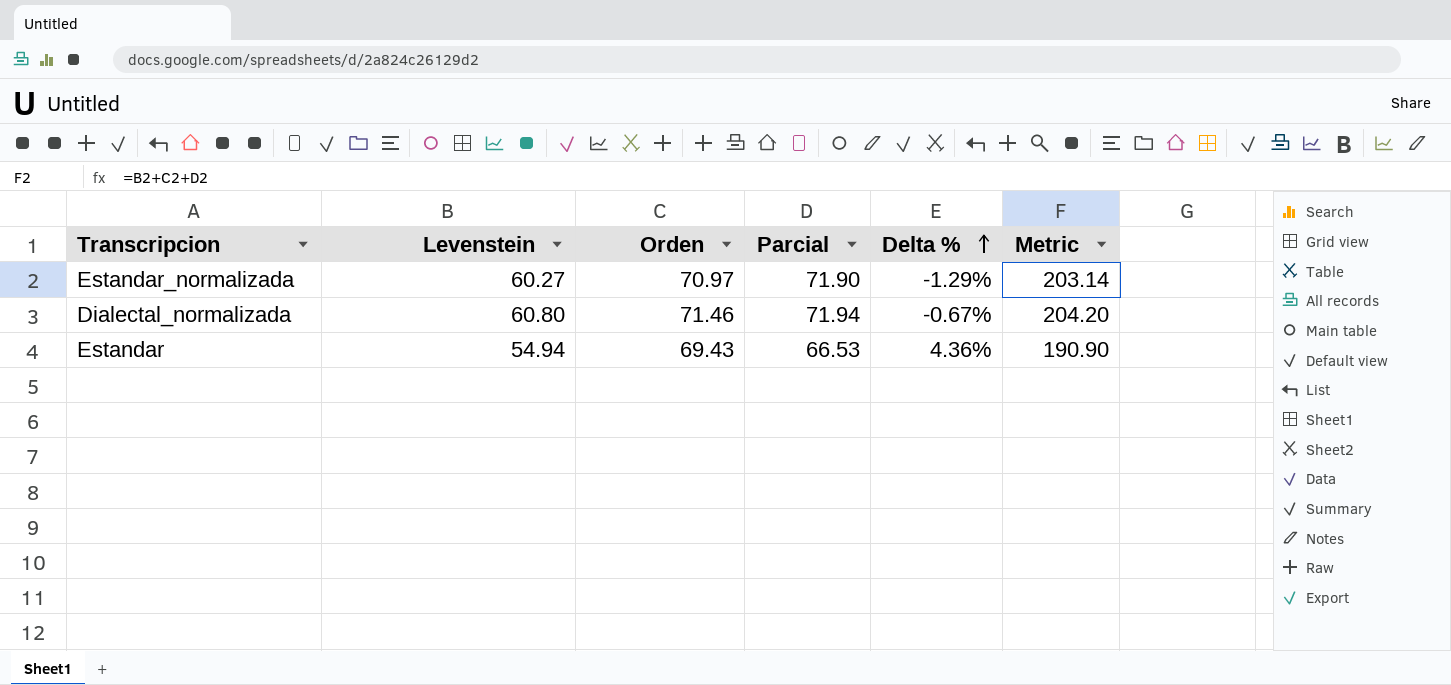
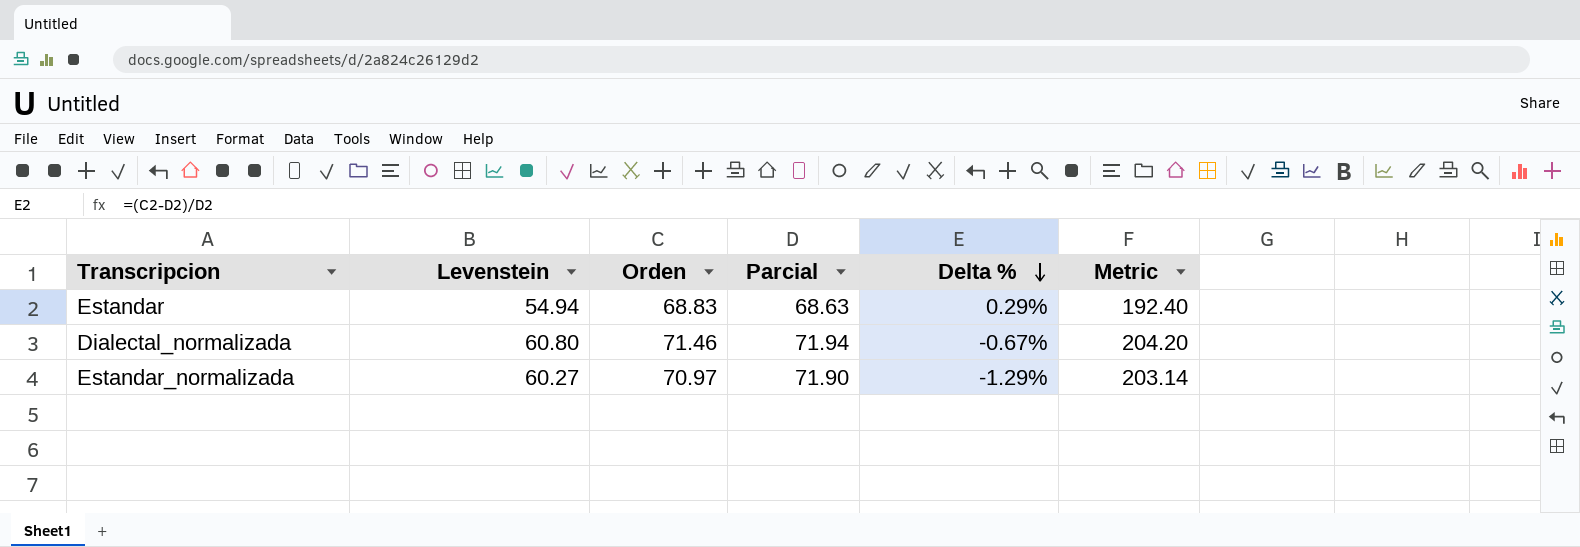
row order: Delta % ascending -> Delta % descending
Estandar | Orden: 69.43 -> 68.83
Estandar | Parcial: 66.53 -> 68.63
Estandar | Delta %: 4.36% -> 0.29%
Estandar | Metric: 190.90 -> 192.40

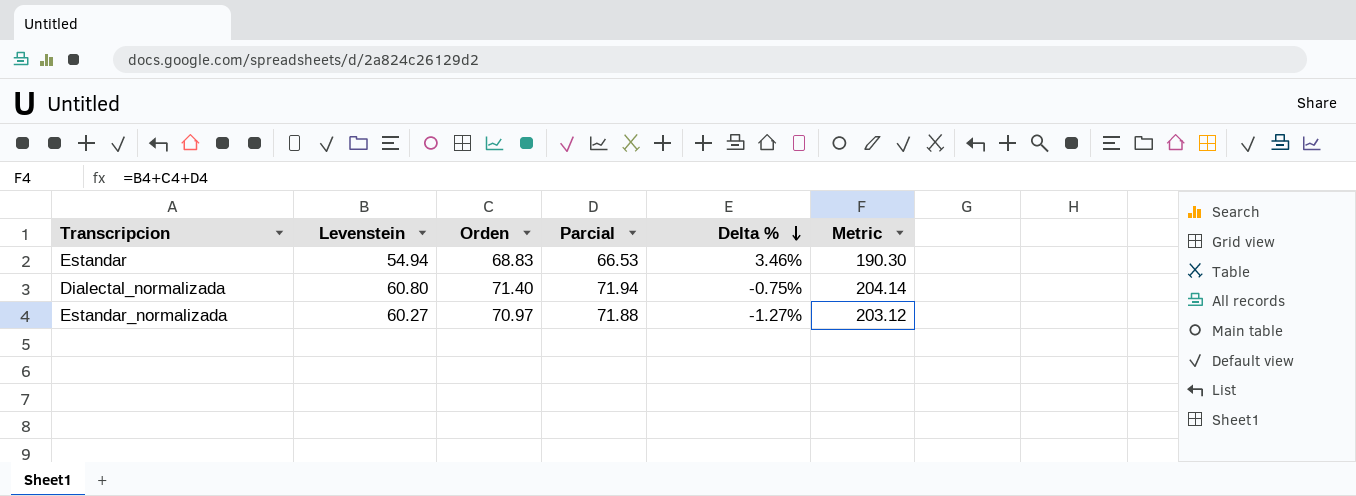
Estandar | Parcial: 68.63 -> 66.53
Estandar | Delta %: 0.29% -> 3.46%
Estandar | Metric: 192.40 -> 190.30
Dialectal_normalizada | Orden: 71.46 -> 71.40
Dialectal_normalizada | Delta %: -0.67% -> -0.75%
Dialectal_normalizada | Metric: 204.20 -> 204.14
Estandar_normalizada | Parcial: 71.90 -> 71.88
Estandar_normalizada | Delta %: -1.29% -> -1.27%
Estandar_normalizada | Metric: 203.14 -> 203.12

